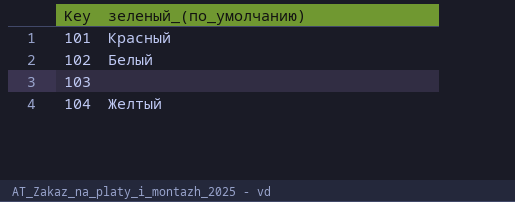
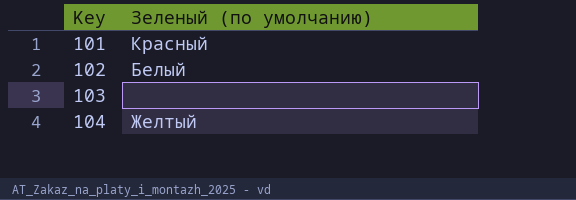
column name: зеленый_(по_умолчанию) -> Зеленый (по умолчанию)

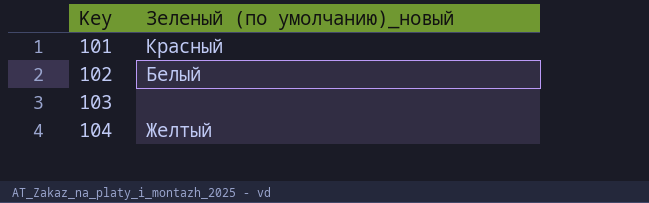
column name: Зеленый (по умолчанию) -> Зеленый (по умолчанию)_новый

